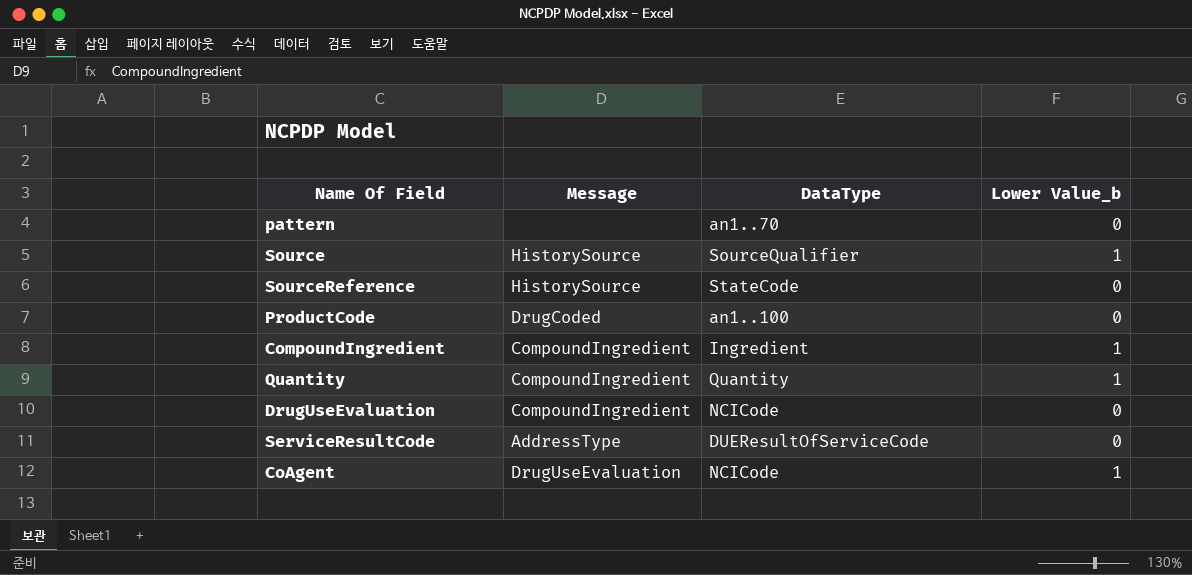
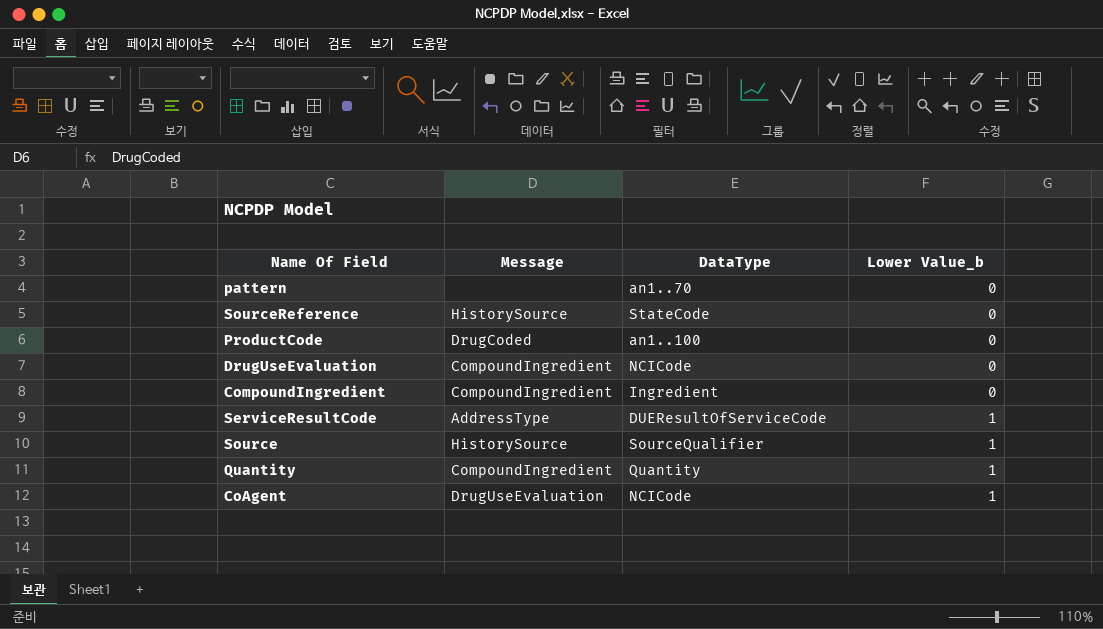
row order: none -> Lower Value_b ascending
CompoundIngredient | Lower Value_b: 1 -> 0
ServiceResultCode | Lower Value_b: 0 -> 1

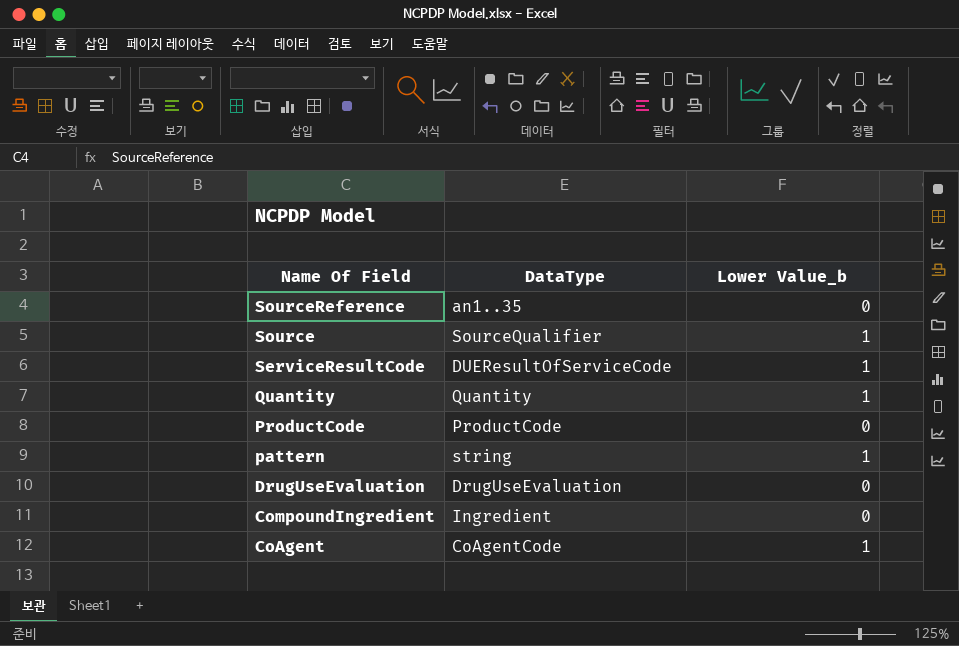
row order: Lower Value_b ascending -> Name Of Field descending
column Message | position: 2 -> none
SourceReference | DataType: StateCode -> an1..35
ProductCode | DataType: an1..100 -> ProductCode
pattern | DataType: an1..70 -> string
pattern | Lower Value_b: 0 -> 1
DrugUseEvaluation | DataType: NCICode -> DrugUseEvaluation
CoAgent | DataType: NCICode -> CoAgentCode

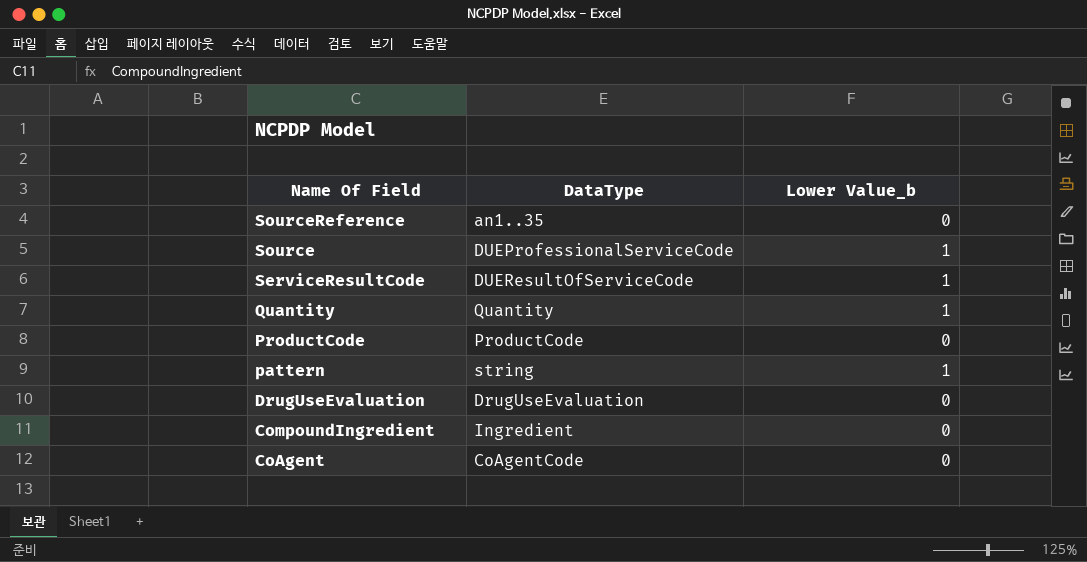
Source | DataType: SourceQualifier -> DUEProfessionalServiceCode
CoAgent | Lower Value_b: 1 -> 0

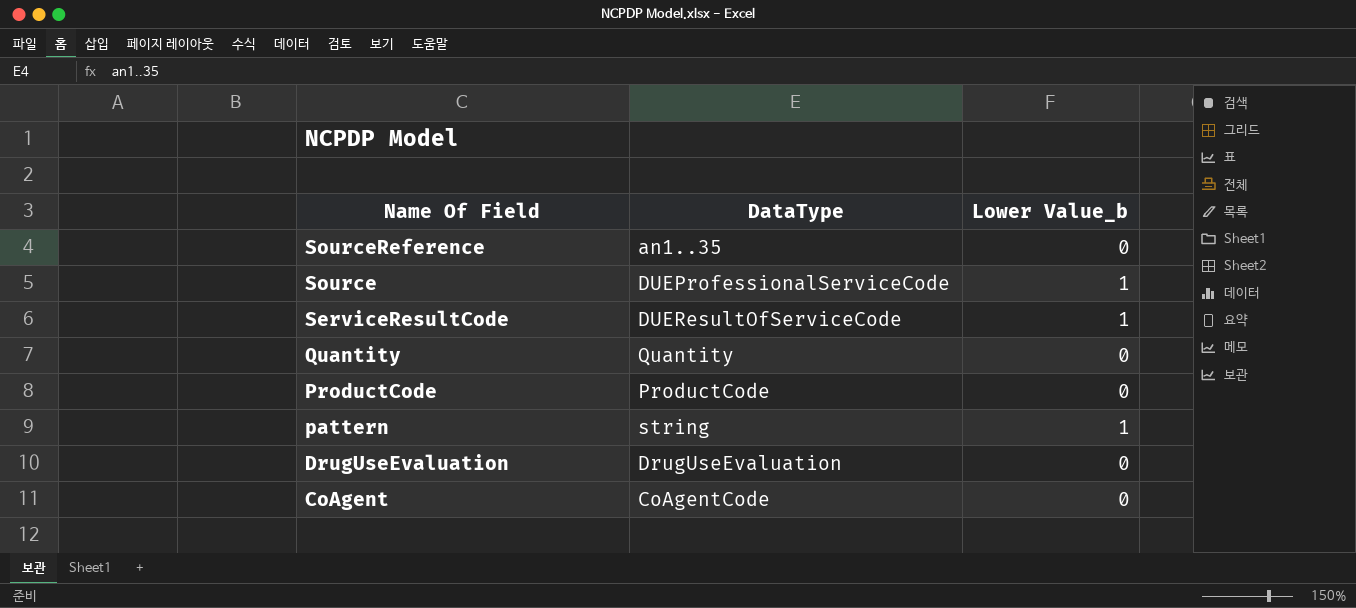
row CompoundIngredient: Ingredient | 0 -> none
Quantity | Lower Value_b: 1 -> 0

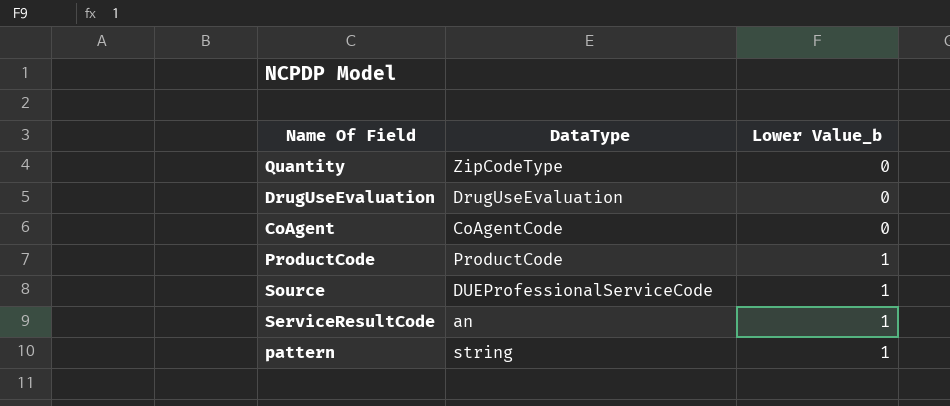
row order: Name Of Field descending -> Lower Value_b ascending
row SourceReference: an1..35 | 0 -> none
Quantity | DataType: Quantity -> ZipCodeType
ProductCode | Lower Value_b: 0 -> 1
ServiceResultCode | DataType: DUEResultOfServiceCode -> an

